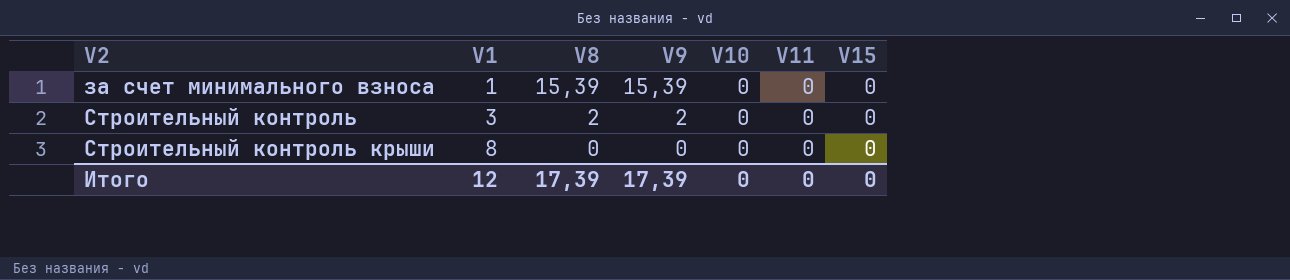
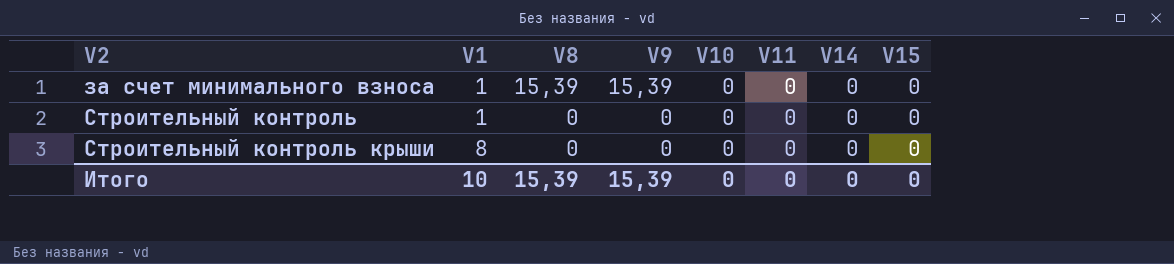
column V14 | position: none -> 7
Строительный контроль | V1: 3 -> 1
Строительный контроль | V8: 2 -> 0
Строительный контроль | V9: 2 -> 0
Итого | V1: 12 -> 10
Итого | V8: 17,39 -> 15,39
Итого | V9: 17,39 -> 15,39

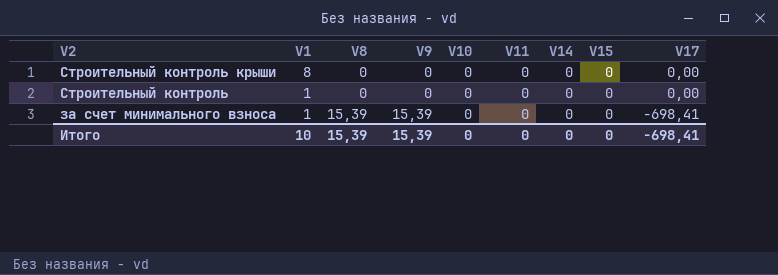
row order: V2 ascending -> V2 descending
column V17 | position: none -> 9

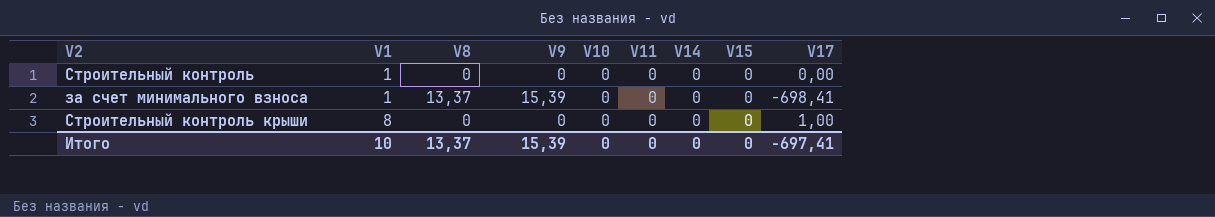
row order: V2 descending -> V1 ascending
за счет минимального взноса | V8: 15,39 -> 13,37
Строительный контроль крыши | V17: 0,00 -> 1,00
Итого | V8: 15,39 -> 13,37
Итого | V17: -698,41 -> -697,41

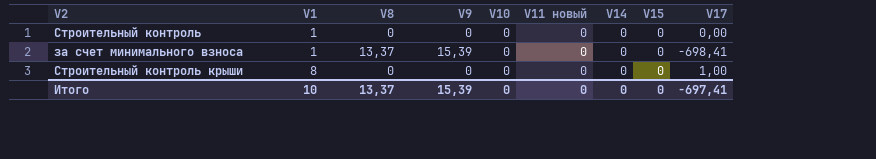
column name: V11 -> V11 новый

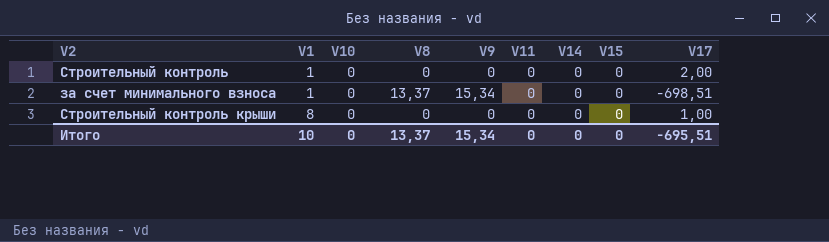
column V10 | position: 5 -> 3
column name: V11 новый -> V11
Строительный контроль | V17: 0,00 -> 2,00
за счет минимального взноса | V9: 15,39 -> 15,34
за счет минимального взноса | V17: -698,41 -> -698,51
Итого | V9: 15,39 -> 15,34
Итого | V17: -697,41 -> -695,51

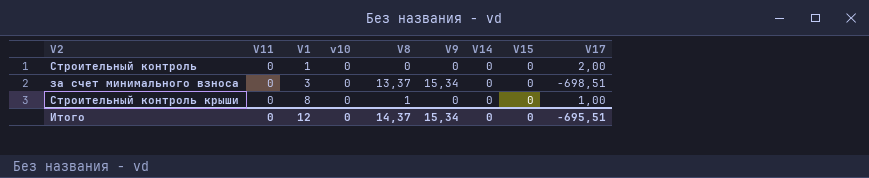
column V11 | position: 6 -> 2
column name: V10 -> v10
за счет минимального взноса | V1: 1 -> 3
Строительный контроль крыши | V8: 0 -> 1
Итого | V1: 10 -> 12
Итого | V8: 13,37 -> 14,37

